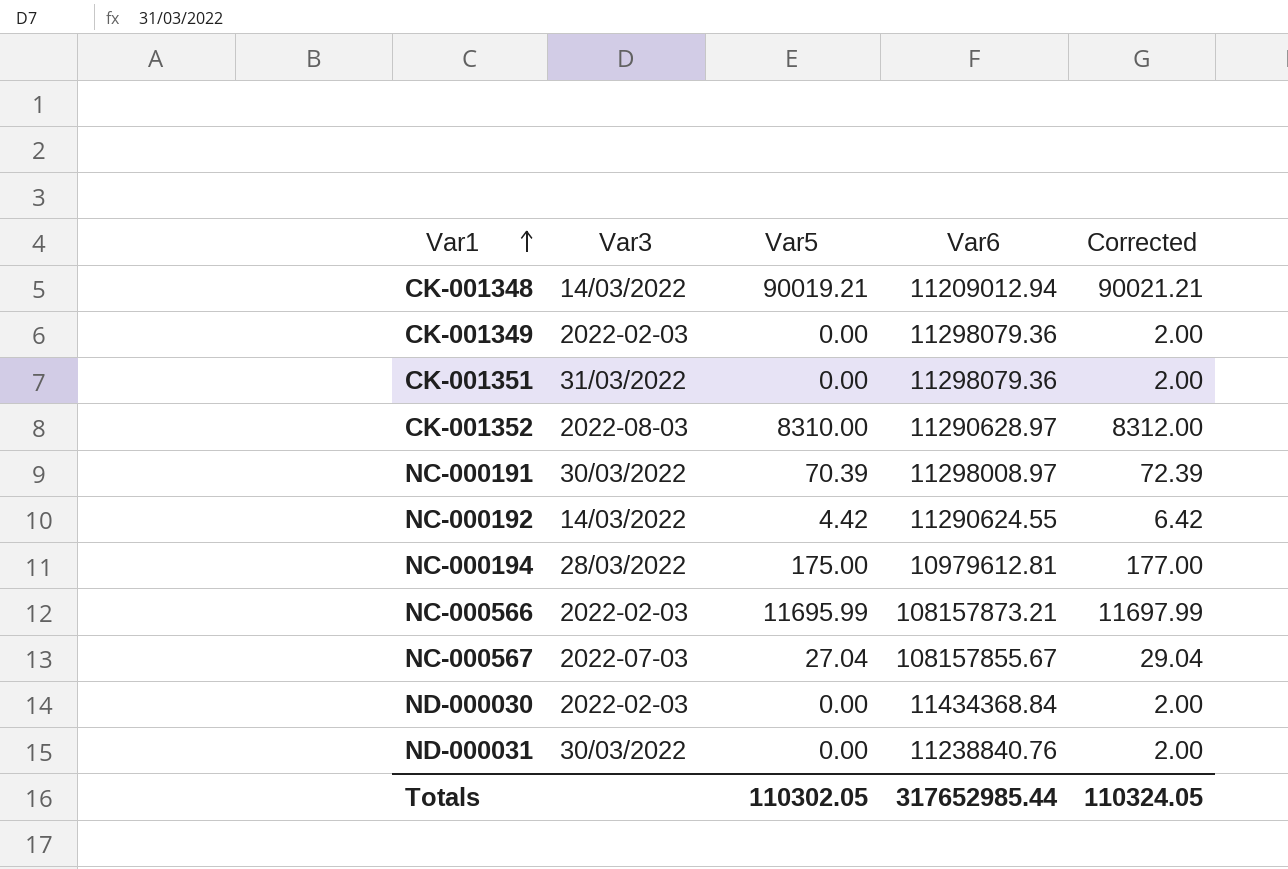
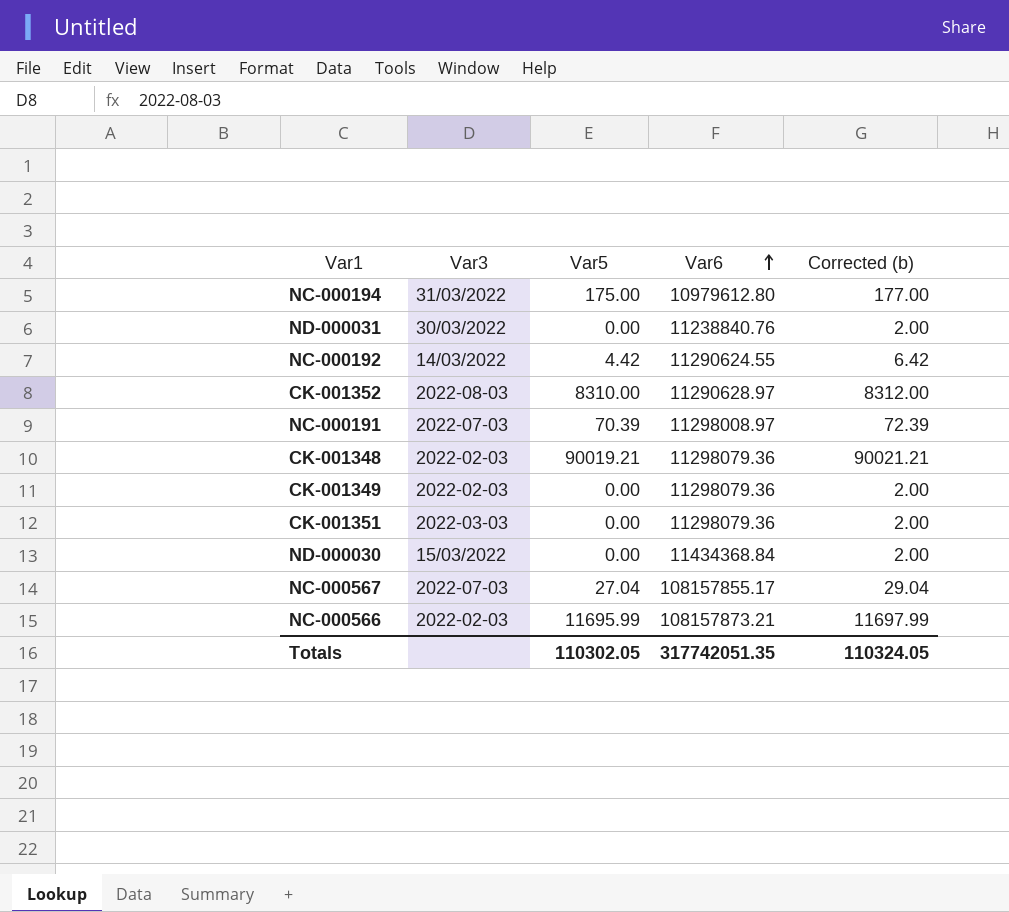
row order: Var1 ascending -> Var6 ascending
column name: Corrected -> Corrected (b)
NC-000194 | Var3: 28/03/2022 -> 31/03/2022
NC-000194 | Var6: 10979612.81 -> 10979612.80
NC-000191 | Var3: 30/03/2022 -> 2022-07-03
CK-001348 | Var3: 14/03/2022 -> 2022-02-03
CK-001348 | Var6: 11209012.94 -> 11298079.36
CK-001351 | Var3: 31/03/2022 -> 2022-03-03
ND-000030 | Var3: 2022-02-03 -> 15/03/2022
NC-000567 | Var6: 108157855.67 -> 108157855.17
Totals | Var6: 317652985.44 -> 317742051.35

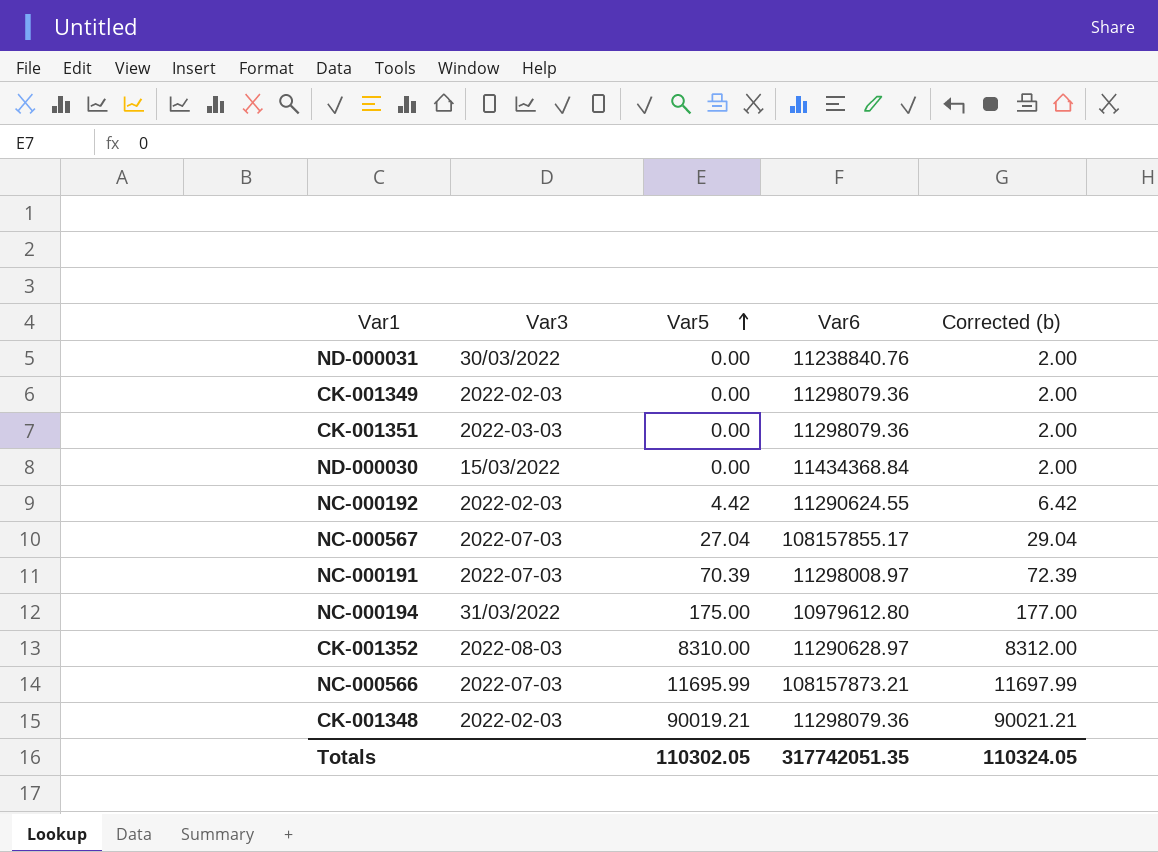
row order: Var6 ascending -> Var5 ascending
NC-000192 | Var3: 14/03/2022 -> 2022-02-03
NC-000566 | Var3: 2022-02-03 -> 2022-07-03

